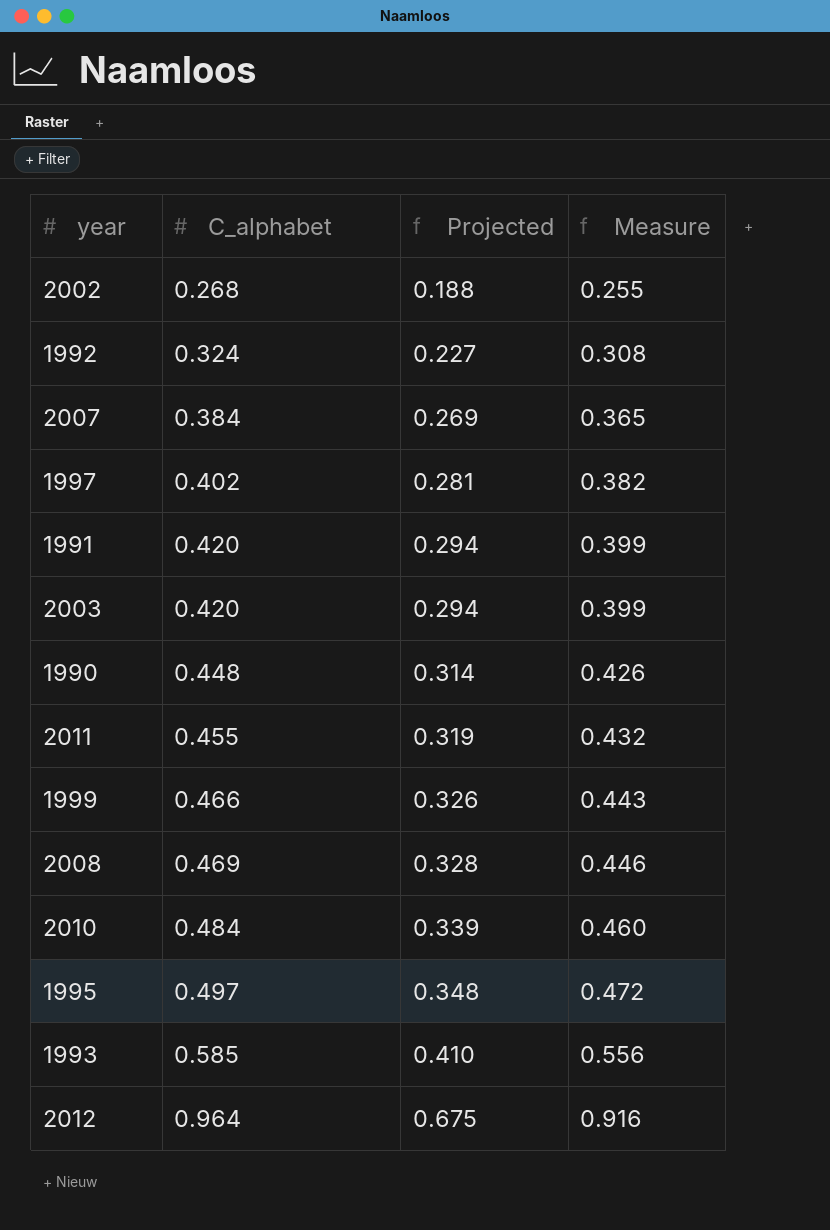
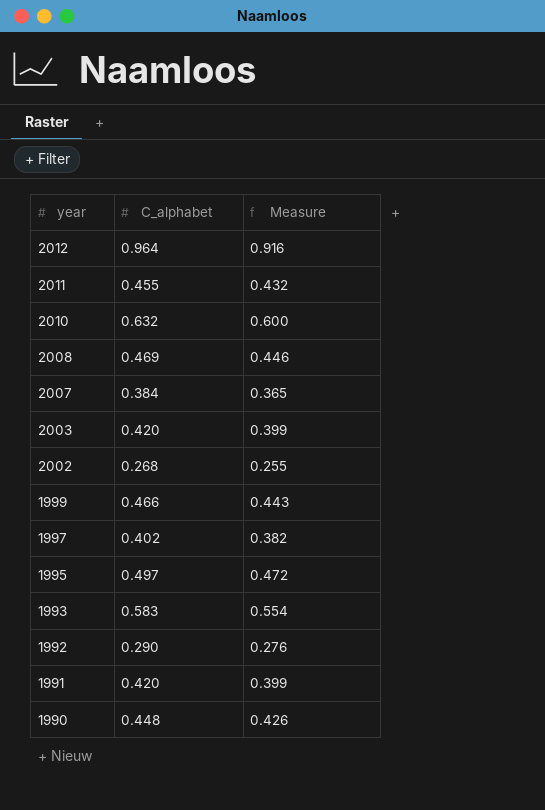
row order: C_alphabet ascending -> year descending
column Projected | formula: [C_alphabet] * 0.7 -> none
2010 | C_alphabet: 0.484 -> 0.632
2010 | Measure: 0.460 -> 0.600
1993 | C_alphabet: 0.585 -> 0.583
1993 | Measure: 0.556 -> 0.554
1992 | C_alphabet: 0.324 -> 0.290
1992 | Measure: 0.308 -> 0.276

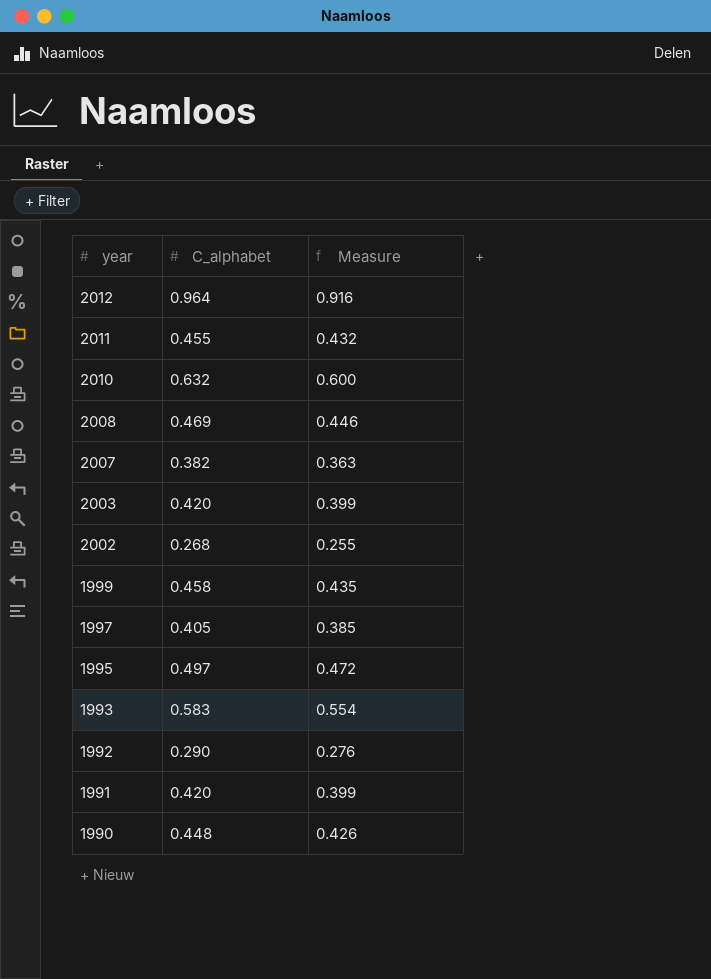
2007 | C_alphabet: 0.384 -> 0.382
2007 | Measure: 0.365 -> 0.363
1999 | C_alphabet: 0.466 -> 0.458
1999 | Measure: 0.443 -> 0.435
1997 | C_alphabet: 0.402 -> 0.405
1997 | Measure: 0.382 -> 0.385

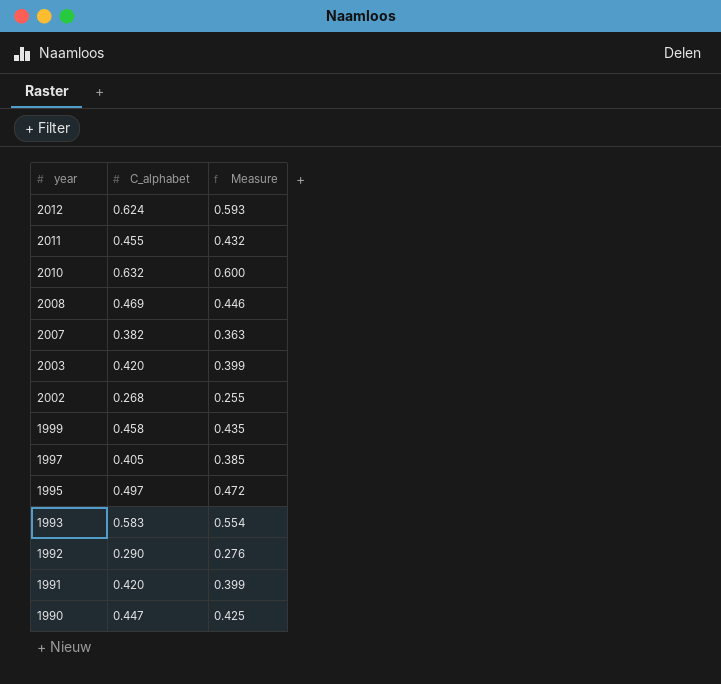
2012 | C_alphabet: 0.964 -> 0.624
2012 | Measure: 0.916 -> 0.593
1990 | C_alphabet: 0.448 -> 0.447
1990 | Measure: 0.426 -> 0.425

